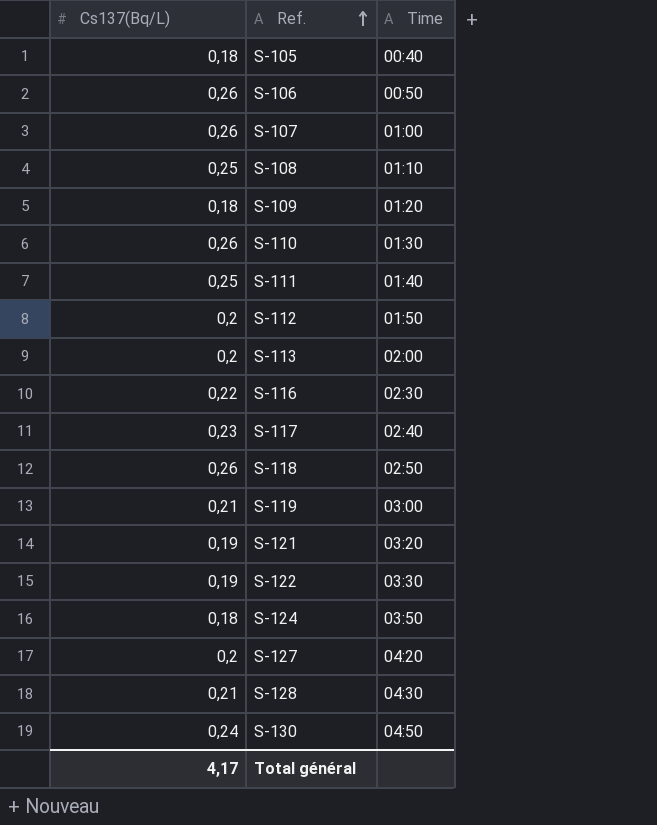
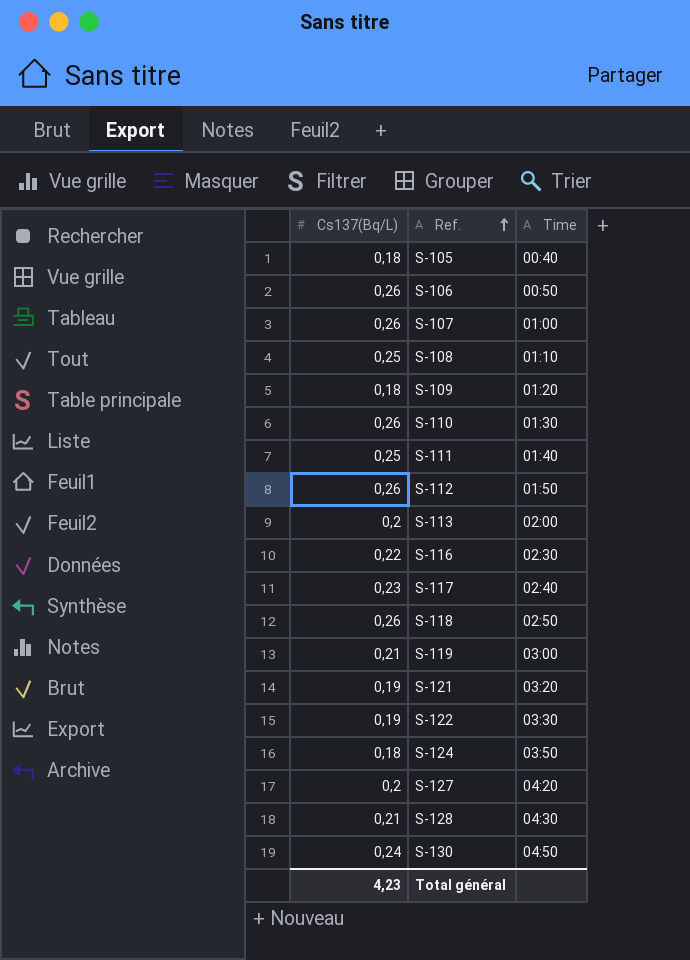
S-112 | Cs137(Bq/L): 0,2 -> 0,26
Total général | Cs137(Bq/L): 4,17 -> 4,23

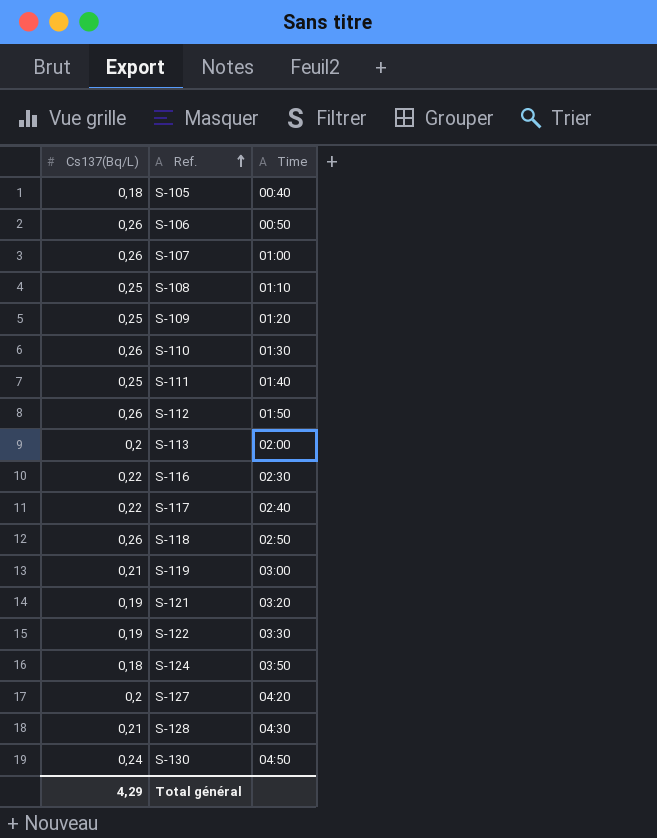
S-109 | Cs137(Bq/L): 0,18 -> 0,25
S-117 | Cs137(Bq/L): 0,23 -> 0,22
Total général | Cs137(Bq/L): 4,23 -> 4,29

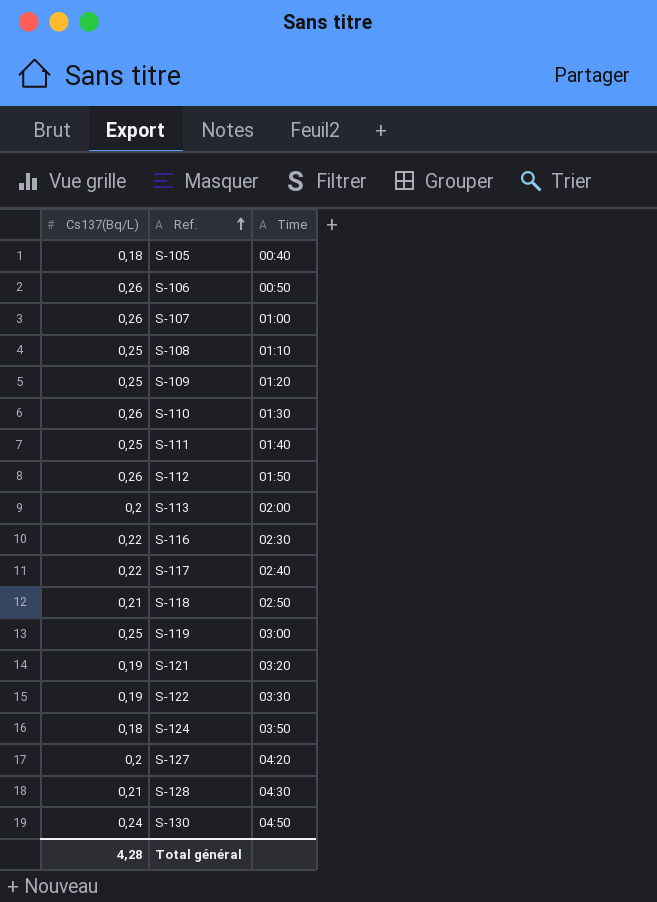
S-118 | Cs137(Bq/L): 0,26 -> 0,21
S-119 | Cs137(Bq/L): 0,21 -> 0,25
Total général | Cs137(Bq/L): 4,29 -> 4,28

